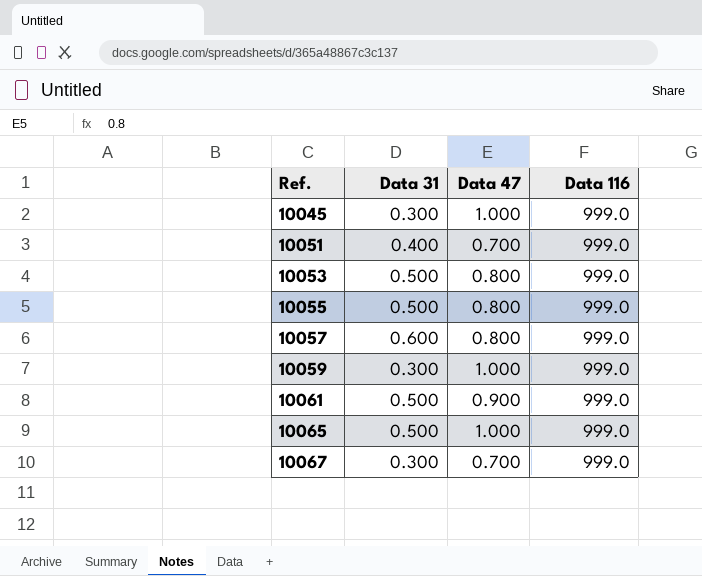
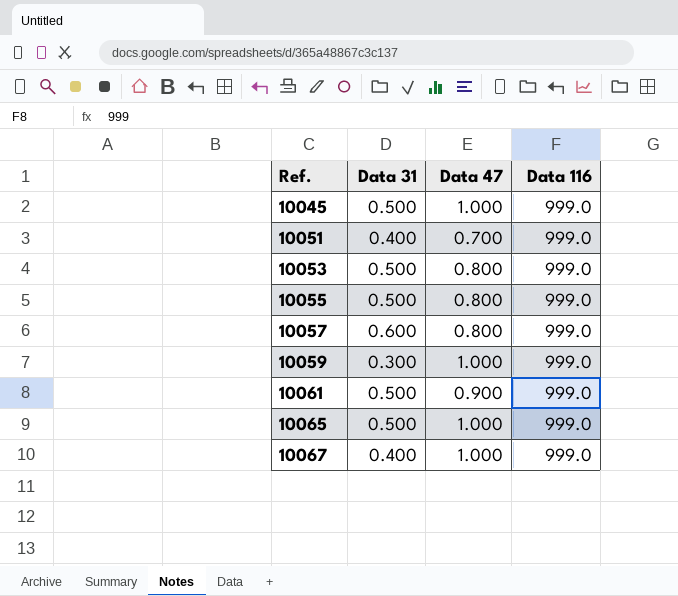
10045 | Data 31: 0.300 -> 0.500
10067 | Data 31: 0.300 -> 0.400
10067 | Data 47: 0.700 -> 1.000

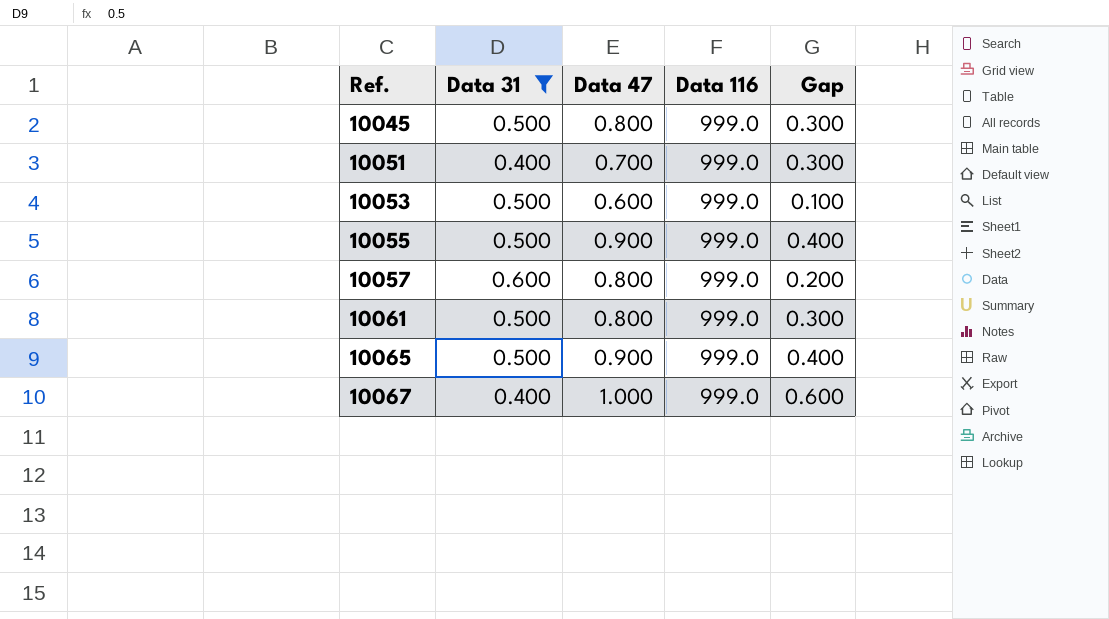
filter: none -> Data 31 != 0.300
column Gap | formula: none -> [Data 47] - [Data 31]
10045 | Data 47: 1.000 -> 0.800
10053 | Data 47: 0.800 -> 0.600
10055 | Data 47: 0.800 -> 0.900
10061 | Data 47: 0.900 -> 0.800
10065 | Data 47: 1.000 -> 0.900

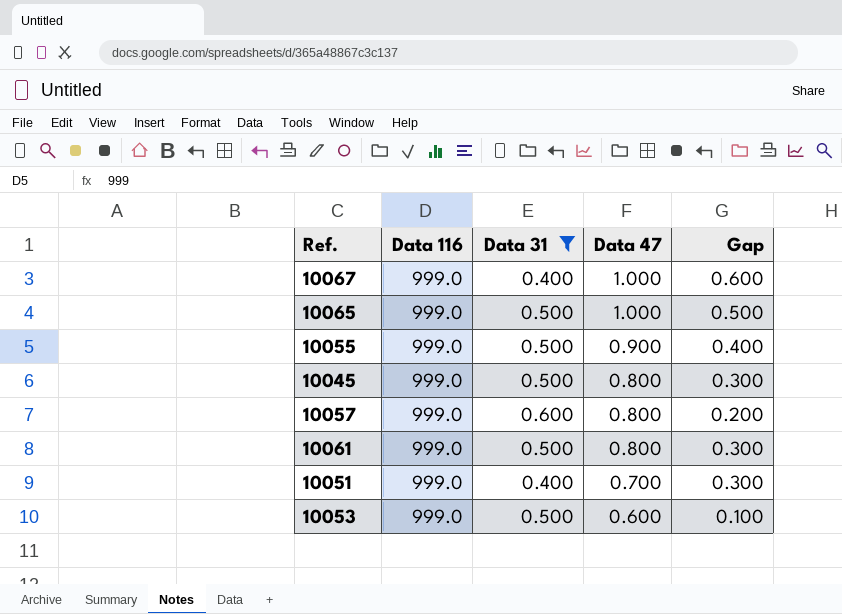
row order: Ref. ascending -> Data 47 descending
column Data 116 | position: 4 -> 2
10065 | Data 47: 0.900 -> 1.000
10065 | Gap: 0.400 -> 0.500

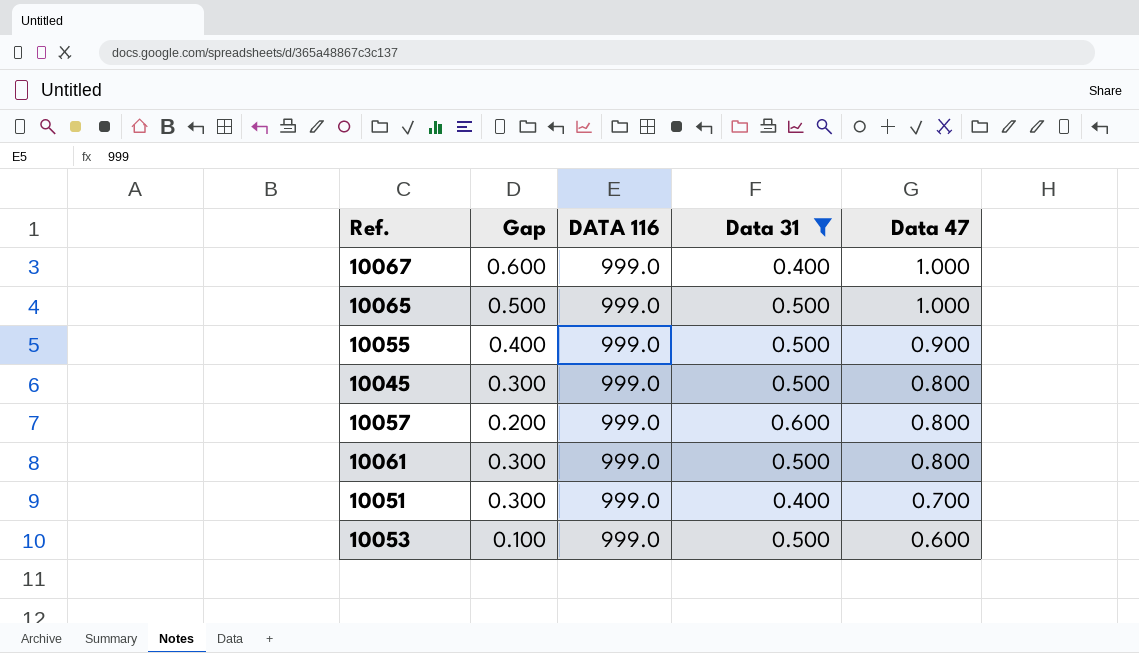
column Gap | position: 5 -> 2
column name: Data 116 -> DATA 116

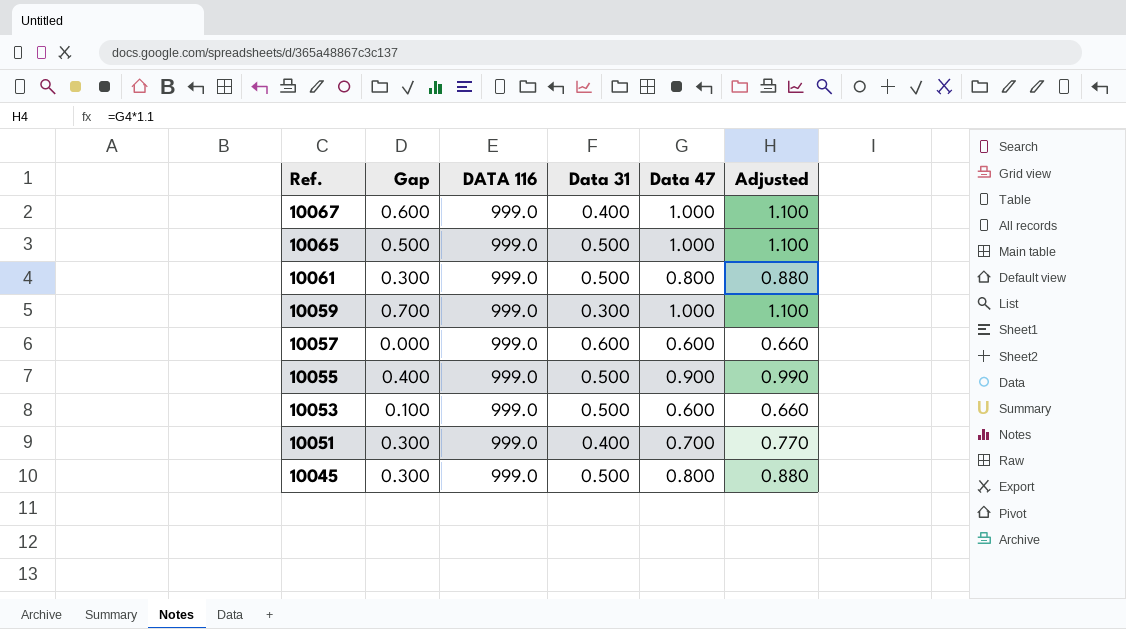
filter: Data 31 != 0.300 -> none
row order: Data 47 descending -> Ref. descending
column Adjusted | formula: none -> [Data 47] * 1.1
10057 | Gap: 0.200 -> 0.000
10057 | Data 47: 0.800 -> 0.600

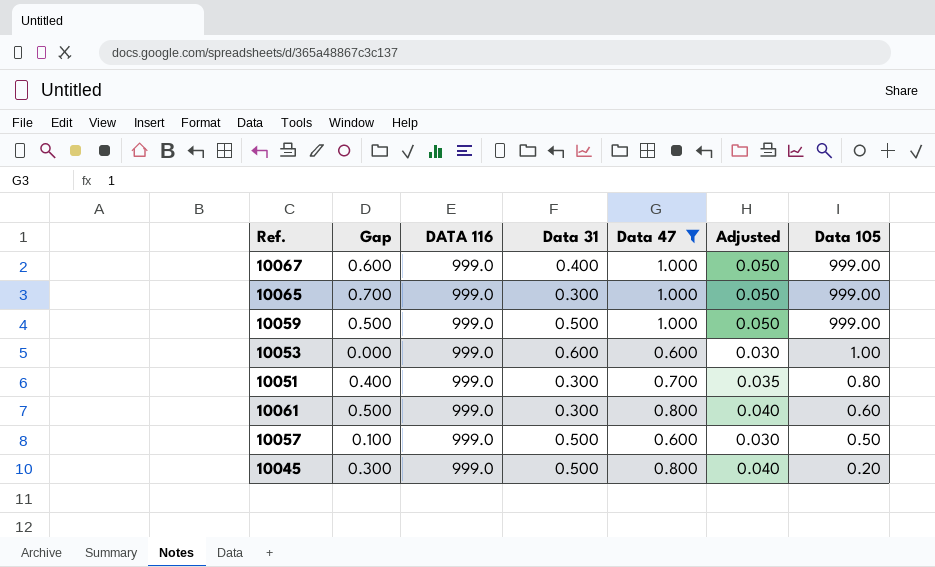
filter: none -> Data 47 != 0.900
row order: Ref. descending -> Data 105 descending
column Adjusted | formula: [Data 47] * 1.1 -> [Data 47] * 0.05
column Data 105 | position: none -> 7
10065 | Gap: 0.500 -> 0.700
10065 | Data 31: 0.500 -> 0.300
10059 | Gap: 0.700 -> 0.500
10059 | Data 31: 0.300 -> 0.500
10053 | Gap: 0.100 -> 0.000
10053 | Data 31: 0.500 -> 0.600
10051 | Gap: 0.300 -> 0.400
10051 | Data 31: 0.400 -> 0.300
10061 | Gap: 0.300 -> 0.500
10061 | Data 31: 0.500 -> 0.300
10057 | Gap: 0.000 -> 0.100
10057 | Data 31: 0.600 -> 0.500

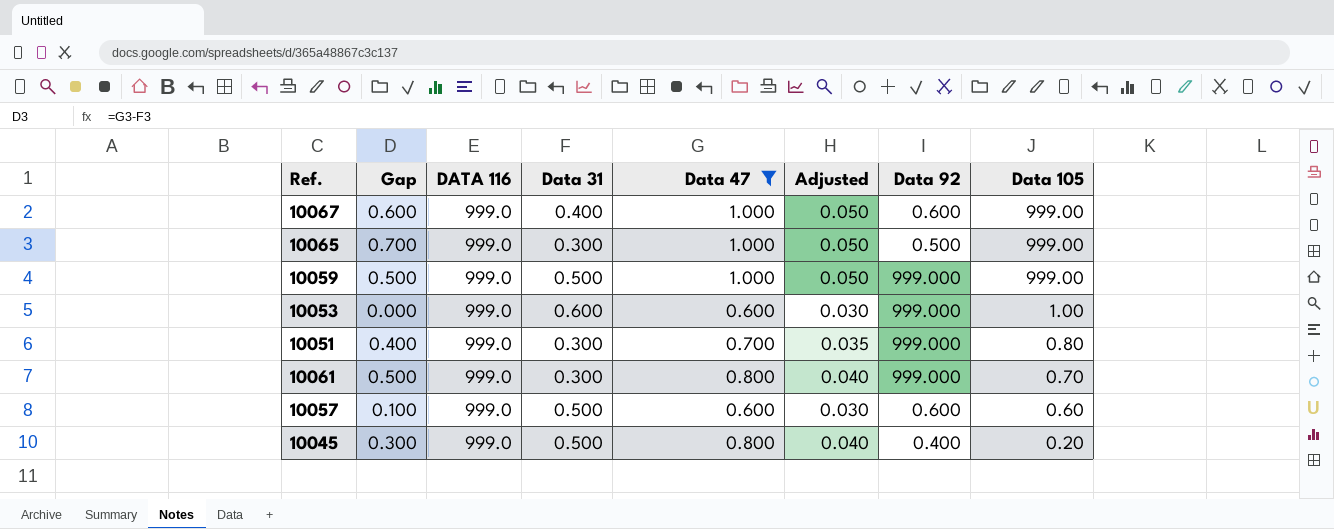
column Data 92 | position: none -> 7
10061 | Data 105: 0.60 -> 0.70
10057 | Data 105: 0.50 -> 0.60

